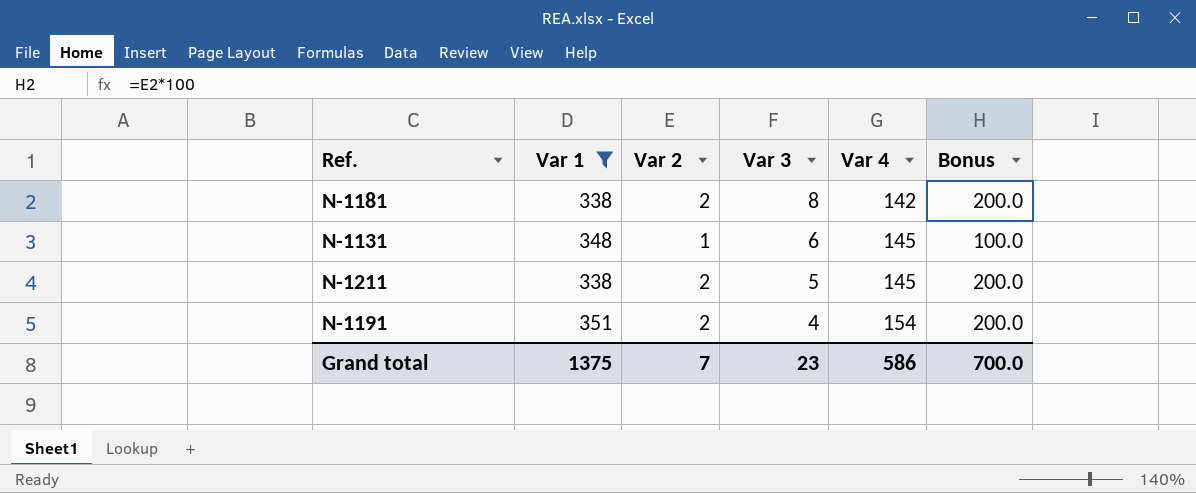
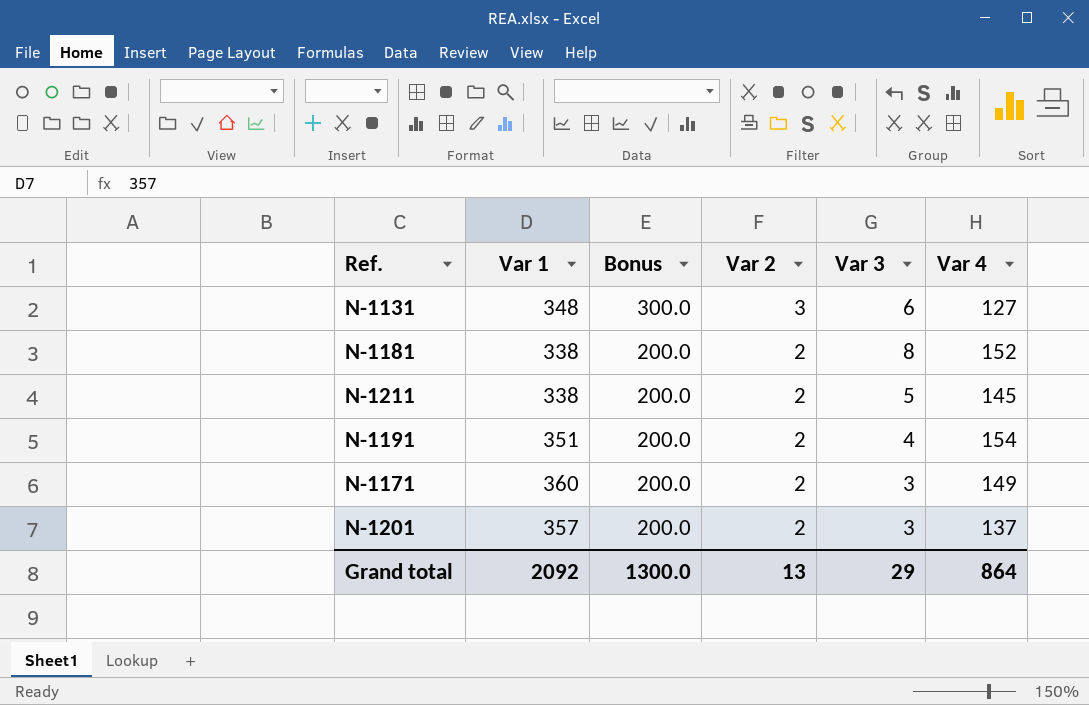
filter: Var 1 <= 351 -> none
row order: Var 3 descending -> Bonus descending
column Bonus | position: 6 -> 3
N-1131 | Bonus: 100.0 -> 300.0
N-1131 | Var 2: 1 -> 3
N-1131 | Var 4: 145 -> 127
N-1181 | Var 4: 142 -> 152
Grand total | Var 1: 1375 -> 2092
Grand total | Bonus: 700.0 -> 1300.0
Grand total | Var 2: 7 -> 13
Grand total | Var 3: 23 -> 29
Grand total | Var 4: 586 -> 864

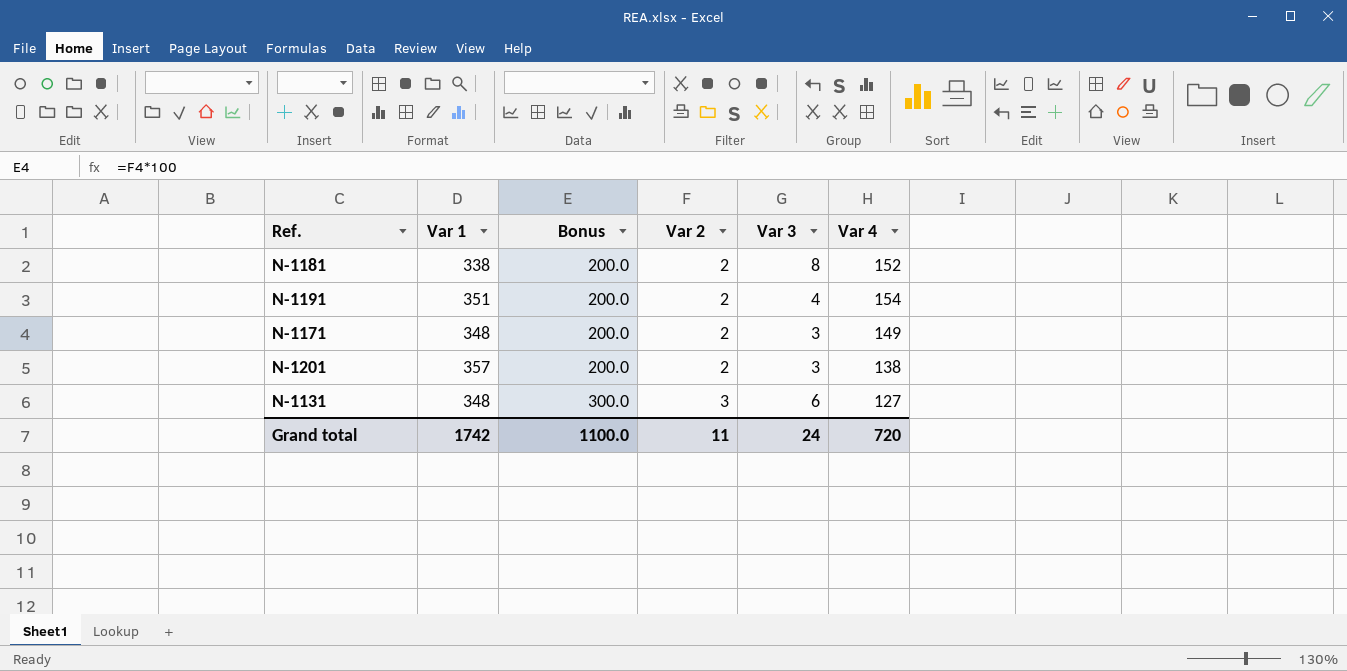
row order: Bonus descending -> Bonus ascending
row N-1211: 338 | 200.0 | 2 | 5 | 145 -> none
N-1171 | Var 1: 360 -> 348
N-1201 | Var 4: 137 -> 138
Grand total | Var 1: 2092 -> 1742
Grand total | Bonus: 1300.0 -> 1100.0
Grand total | Var 2: 13 -> 11
Grand total | Var 3: 29 -> 24
Grand total | Var 4: 864 -> 720

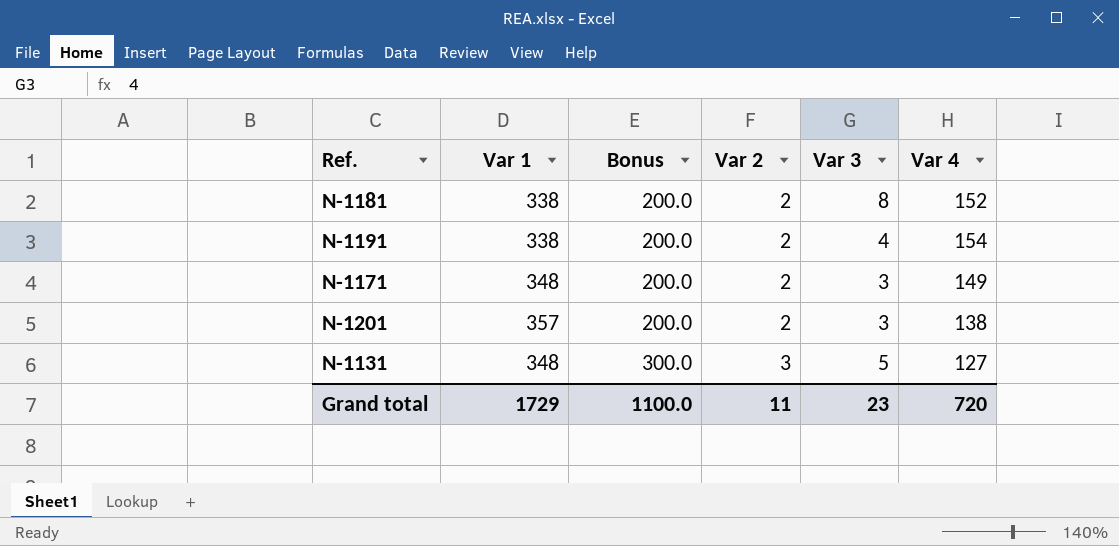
N-1191 | Var 1: 351 -> 338
N-1131 | Var 3: 6 -> 5
Grand total | Var 1: 1742 -> 1729
Grand total | Var 3: 24 -> 23

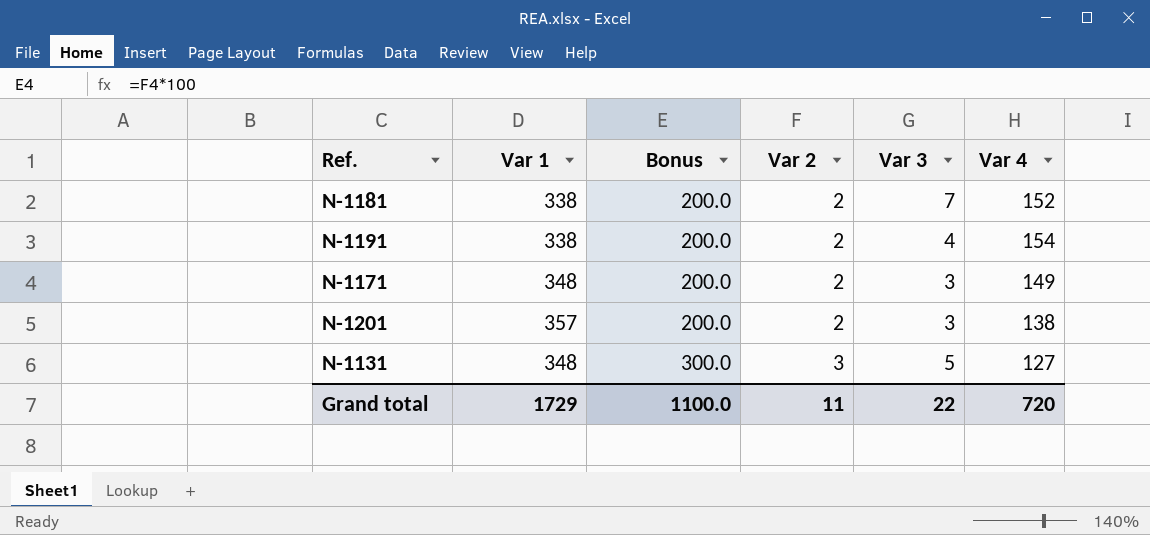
N-1181 | Var 3: 8 -> 7
Grand total | Var 3: 23 -> 22

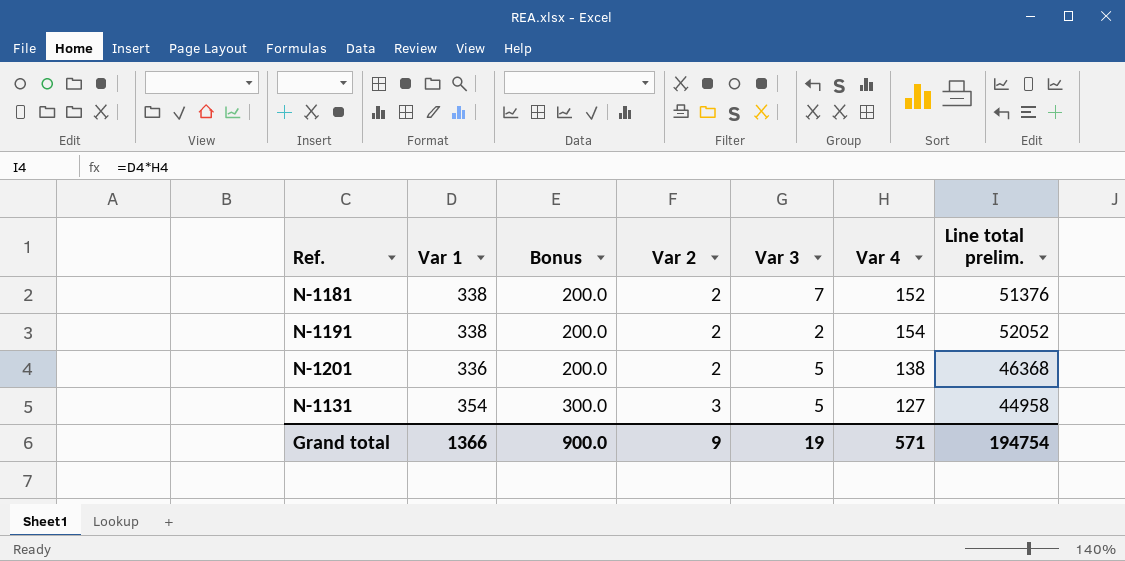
column Line total prelim. | formula: none -> [Var 1] * [Var 4]
row N-1171: 348 | 200.0 | 2 | 3 | 149 -> none
N-1191 | Var 3: 4 -> 2
N-1201 | Var 1: 357 -> 336
N-1201 | Var 3: 3 -> 5
N-1131 | Var 1: 348 -> 354
Grand total | Var 1: 1729 -> 1366
Grand total | Bonus: 1100.0 -> 900.0
Grand total | Var 2: 11 -> 9
Grand total | Var 3: 22 -> 19
Grand total | Var 4: 720 -> 571

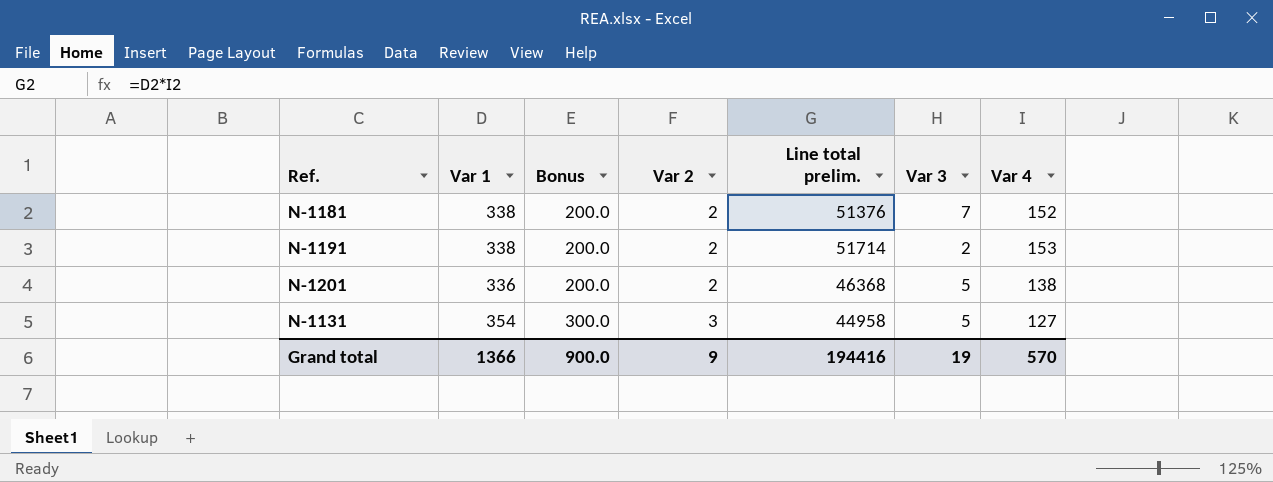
column Line total prelim. | position: 7 -> 5
N-1191 | Line total prelim.: 52052 -> 51714
N-1191 | Var 4: 154 -> 153
Grand total | Line total prelim.: 194754 -> 194416
Grand total | Var 4: 571 -> 570

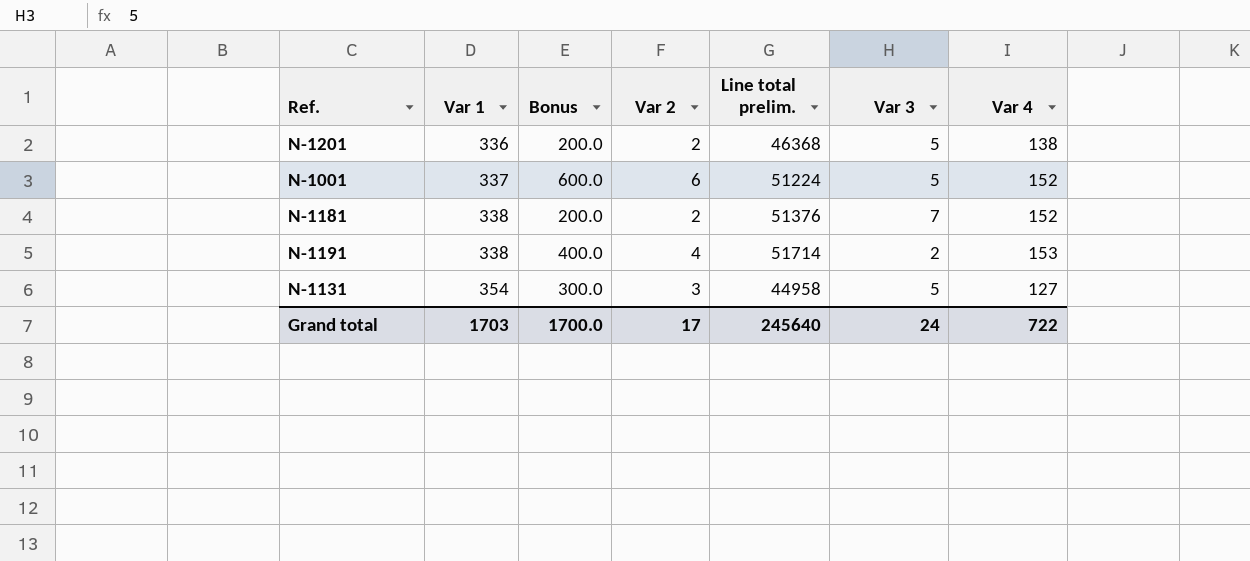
row order: Bonus ascending -> Var 1 ascending
row N-1001: none -> 337 | 600.0 | 6 | 51224 | 5 | 152
N-1191 | Bonus: 200.0 -> 400.0
N-1191 | Var 2: 2 -> 4
Grand total | Var 1: 1366 -> 1703
Grand total | Bonus: 900.0 -> 1700.0
Grand total | Var 2: 9 -> 17
Grand total | Line total prelim.: 194416 -> 245640
Grand total | Var 3: 19 -> 24
Grand total | Var 4: 570 -> 722

